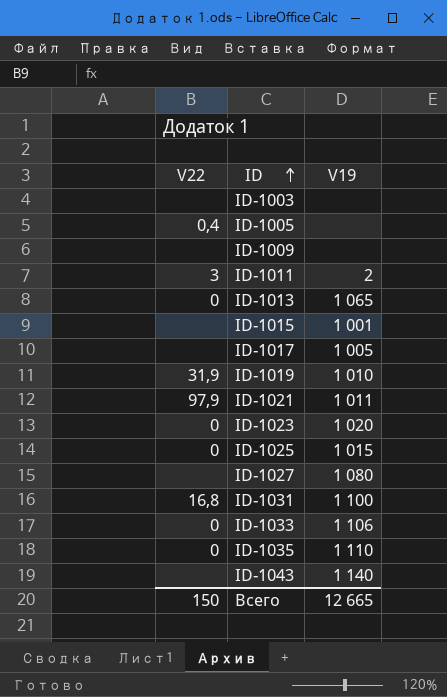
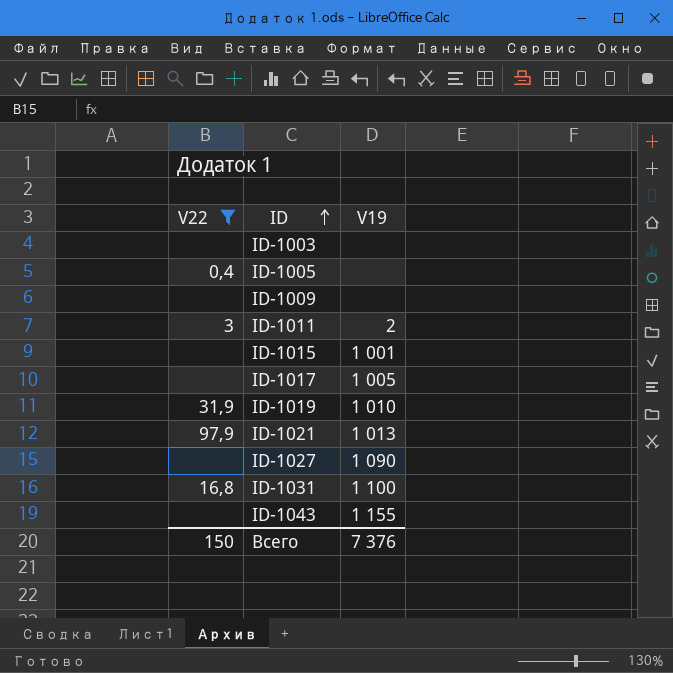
filter: none -> V22 != 0
ID-1021 | V19: 1 011 -> 1 013
ID-1027 | V19: 1 080 -> 1 090
ID-1043 | V19: 1 140 -> 1 155
Всего | V19: 12 665 -> 7 376

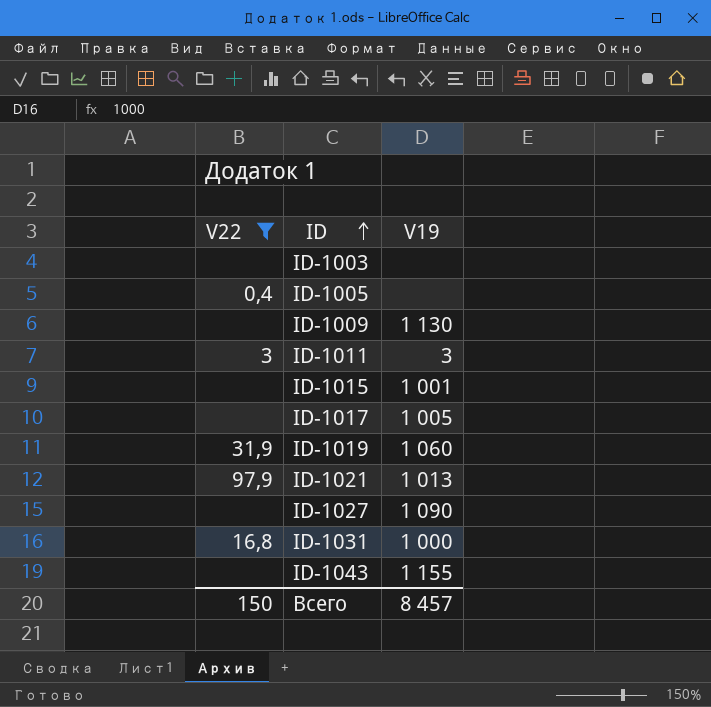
ID-1009 | V19: none -> 1 130
ID-1011 | V19: 2 -> 3
ID-1019 | V19: 1 010 -> 1 060
ID-1031 | V19: 1 100 -> 1 000
Всего | V19: 7 376 -> 8 457

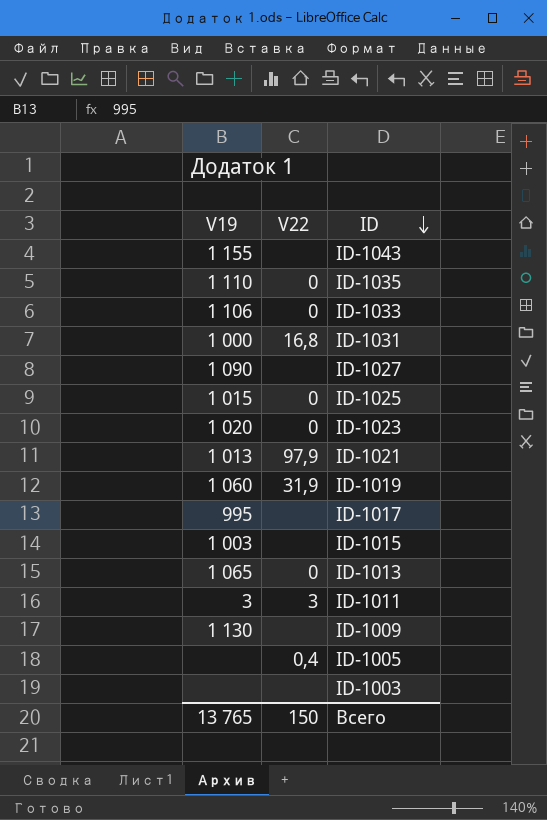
filter: V22 != 0 -> none
row order: ID ascending -> ID descending
column V19 | position: 3 -> 1
ID-1017 | V19: 1 005 -> 995
ID-1015 | V19: 1 001 -> 1 003
Всего | V19: 8 457 -> 13 765

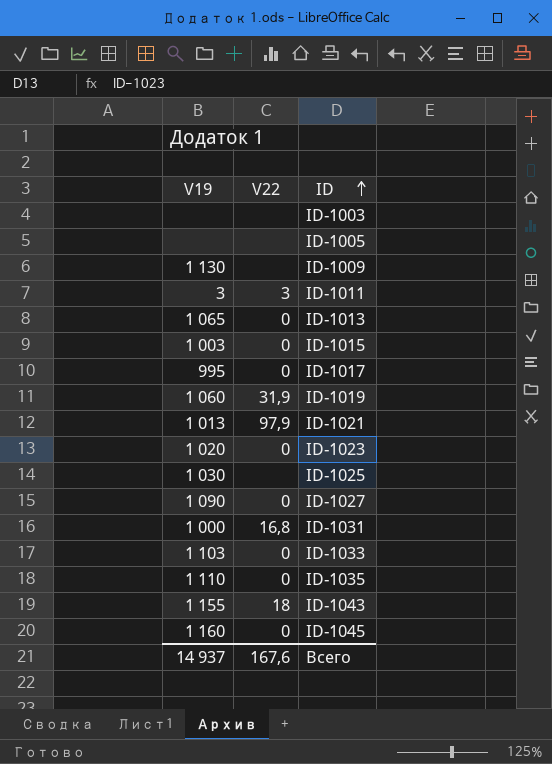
row order: ID descending -> ID ascending
ID-1005 | V22: 0,4 -> none
ID-1015 | V22: none -> 0
ID-1017 | V22: none -> 0
ID-1025 | V19: 1 015 -> 1 030
ID-1025 | V22: 0 -> none
ID-1027 | V22: none -> 0
ID-1033 | V19: 1 106 -> 1 103
ID-1043 | V22: none -> 18
row ID-1045: none -> 1 160 | 0
Всего | V19: 13 765 -> 14 937
Всего | V22: 150 -> 167,6

